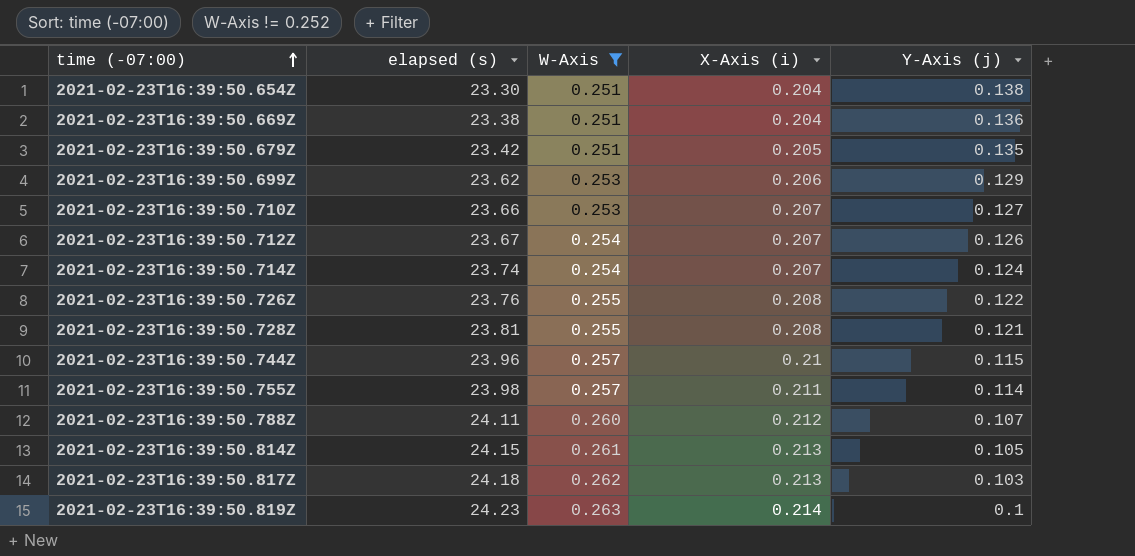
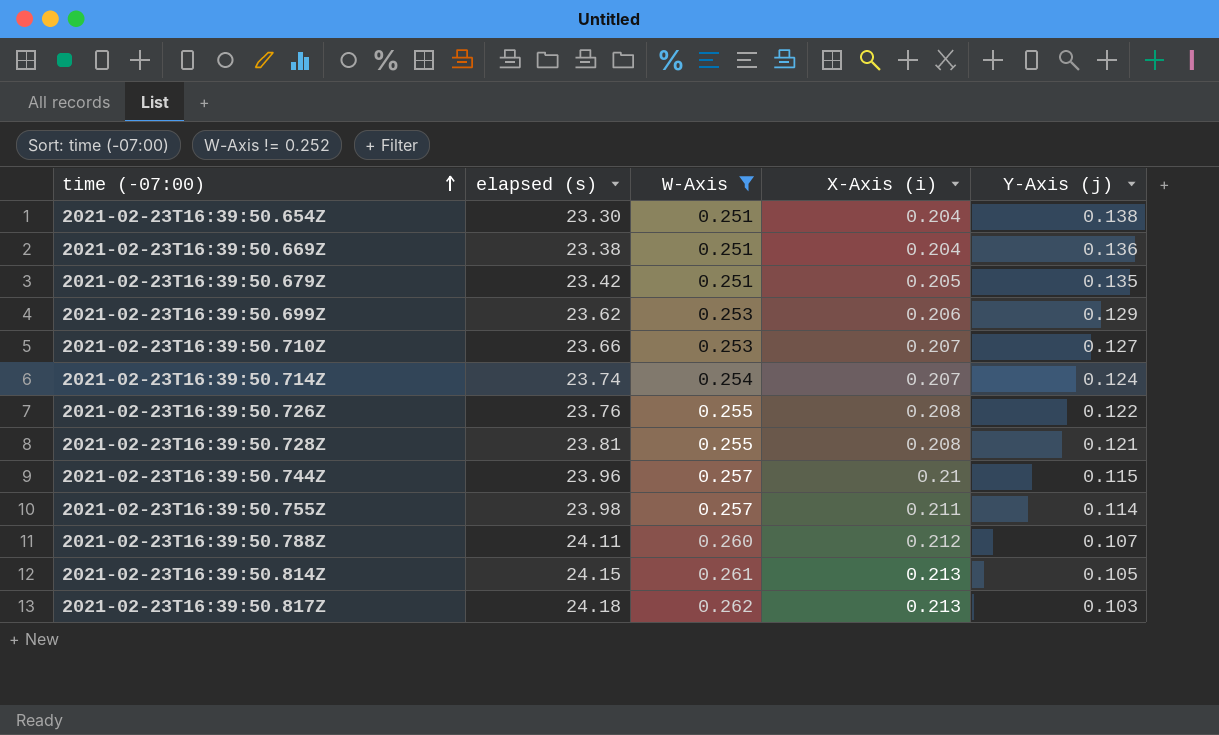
row 2021-02-23T16:39:50.712Z: 23.67 | 0.254 | 0.207 | 0.126 -> none
row 2021-02-23T16:39:50.819Z: 24.23 | 0.263 | 0.214 | 0.1 -> none

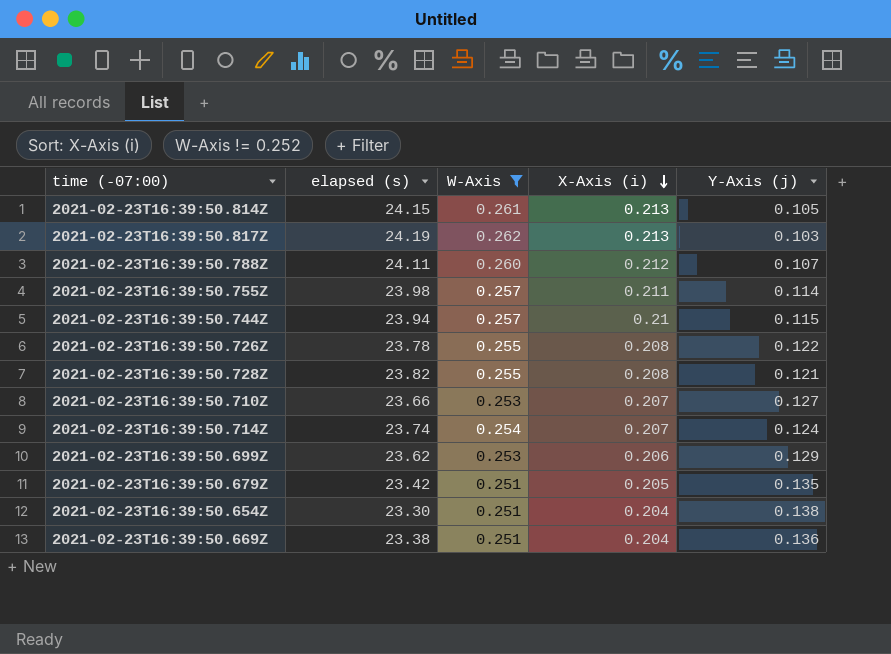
row order: time (-07:00) ascending -> X-Axis (i) descending
2021-02-23T16:39:50.817Z | elapsed (s): 24.18 -> 24.19
2021-02-23T16:39:50.744Z | elapsed (s): 23.96 -> 23.94
2021-02-23T16:39:50.726Z | elapsed (s): 23.76 -> 23.78
2021-02-23T16:39:50.728Z | elapsed (s): 23.81 -> 23.82

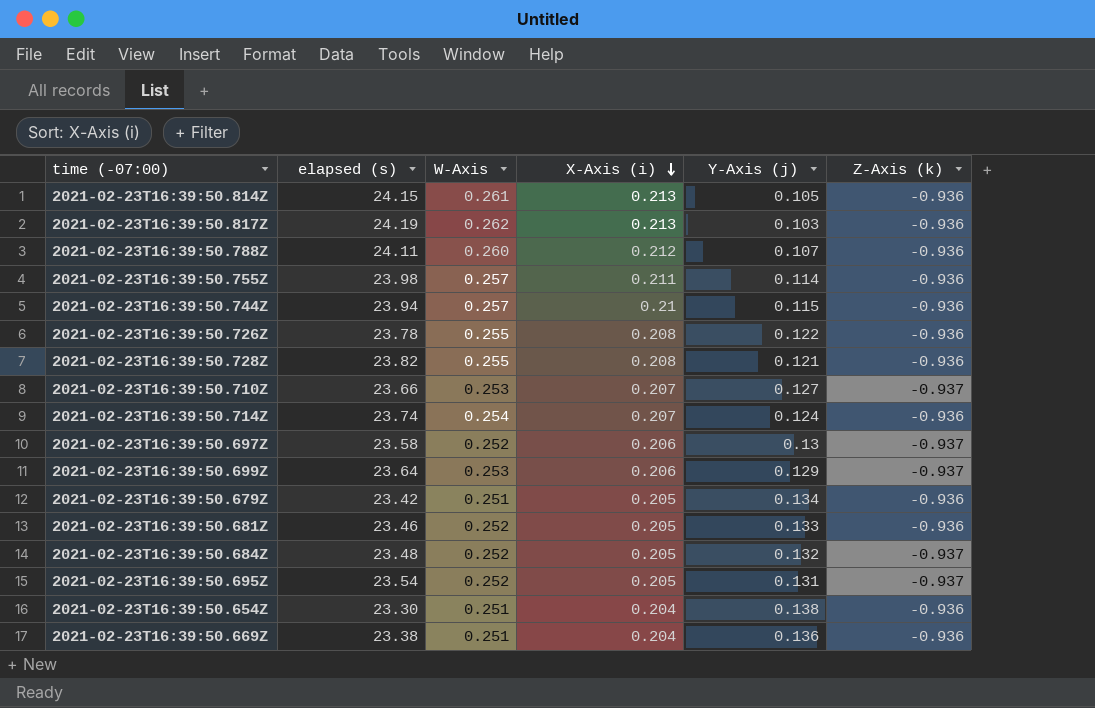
filter: W-Axis != 0.252 -> none
column Z-Axis (k) | position: none -> 6
2021-02-23T16:39:50.699Z | elapsed (s): 23.62 -> 23.64
2021-02-23T16:39:50.679Z | Y-Axis (j): 0.135 -> 0.134

